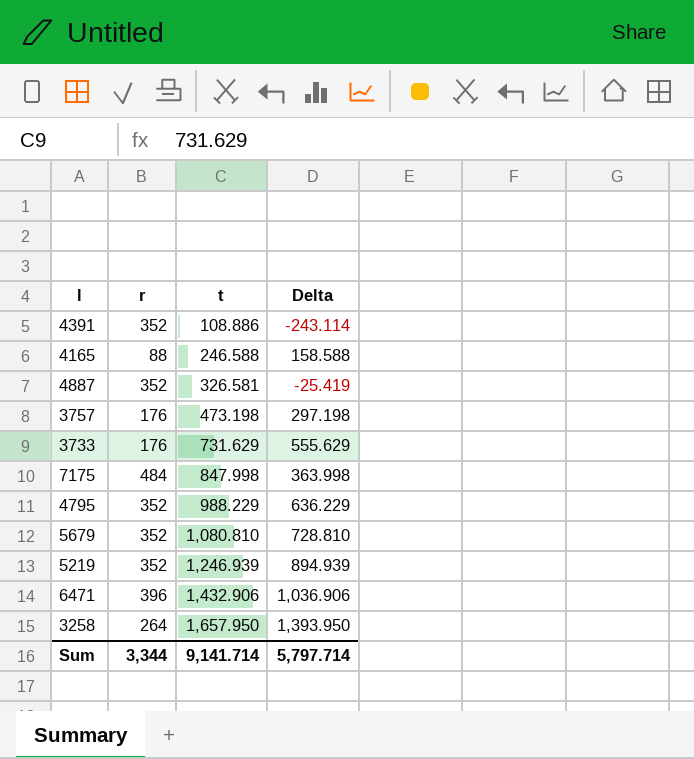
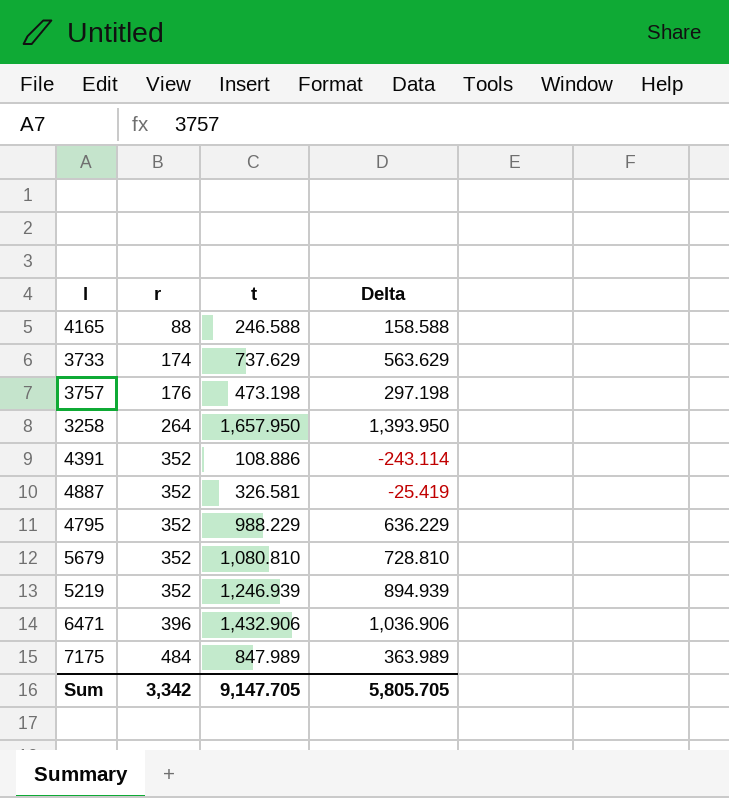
row order: t ascending -> r ascending
3733 | r: 176 -> 174
3733 | t: 731.629 -> 737.629
3733 | Delta: 555.629 -> 563.629
7175 | t: 847.998 -> 847.989
7175 | Delta: 363.998 -> 363.989
Sum | r: 3,344 -> 3,342
Sum | t: 9,141.714 -> 9,147.705
Sum | Delta: 5,797.714 -> 5,805.705

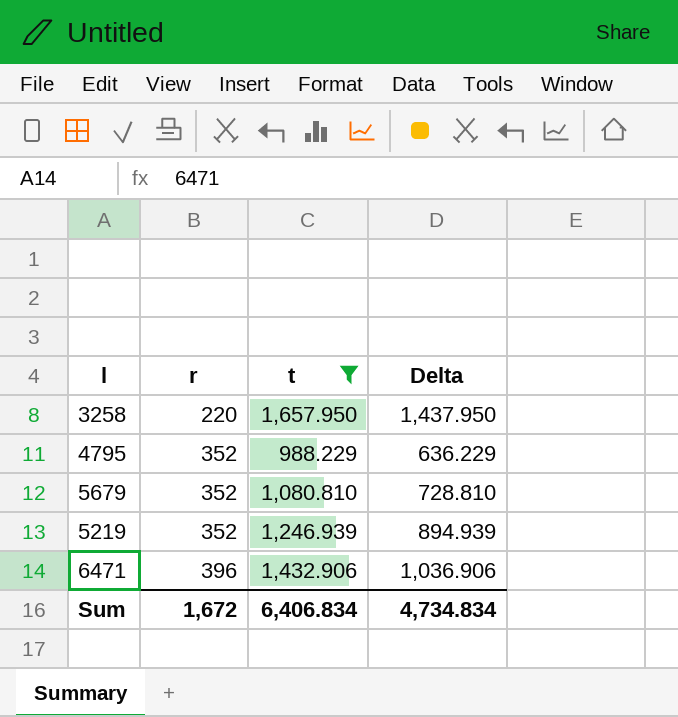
filter: none -> t >= 988.229
3258 | r: 264 -> 220
3258 | Delta: 1,393.950 -> 1,437.950
Sum | r: 3,342 -> 1,672
Sum | t: 9,147.705 -> 6,406.834
Sum | Delta: 5,805.705 -> 4,734.834

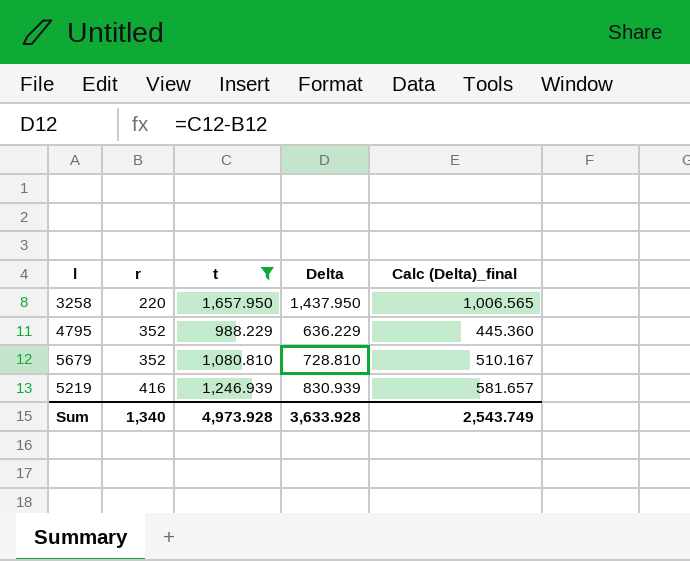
column Calc (Delta)_final | formula: none -> [Delta] * 0.7
row 6471: 396 | 1,432.906 | 1,036.906 -> none
5219 | r: 352 -> 416
5219 | Delta: 894.939 -> 830.939
Sum | r: 1,672 -> 1,340
Sum | t: 6,406.834 -> 4,973.928
Sum | Delta: 4,734.834 -> 3,633.928

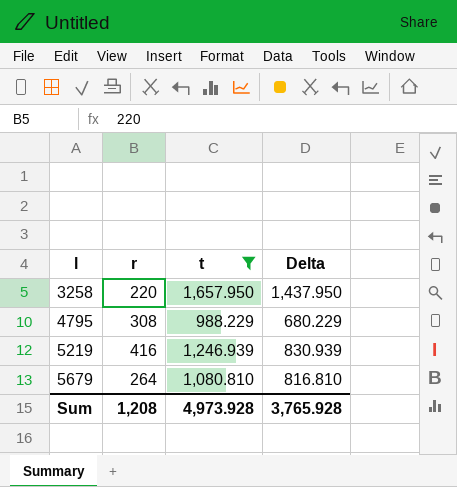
row order: r ascending -> l ascending
column Calc (Delta)_final | formula: [Delta] * 0.7 -> none
4795 | r: 352 -> 308
4795 | Delta: 636.229 -> 680.229
5679 | r: 352 -> 264
5679 | Delta: 728.810 -> 816.810
Sum | r: 1,340 -> 1,208
Sum | Delta: 3,633.928 -> 3,765.928

